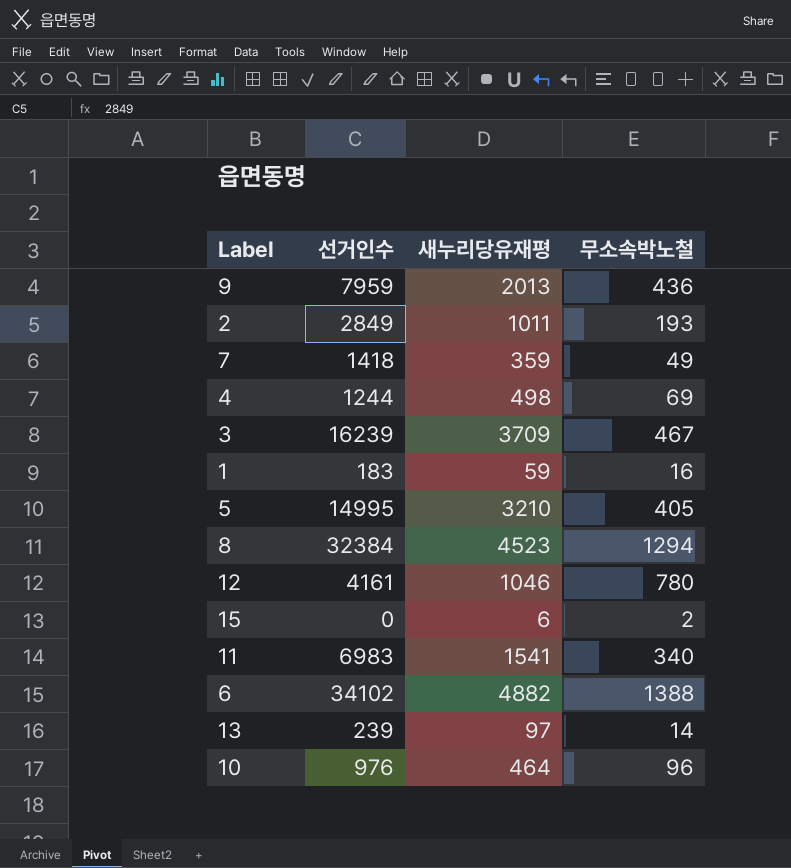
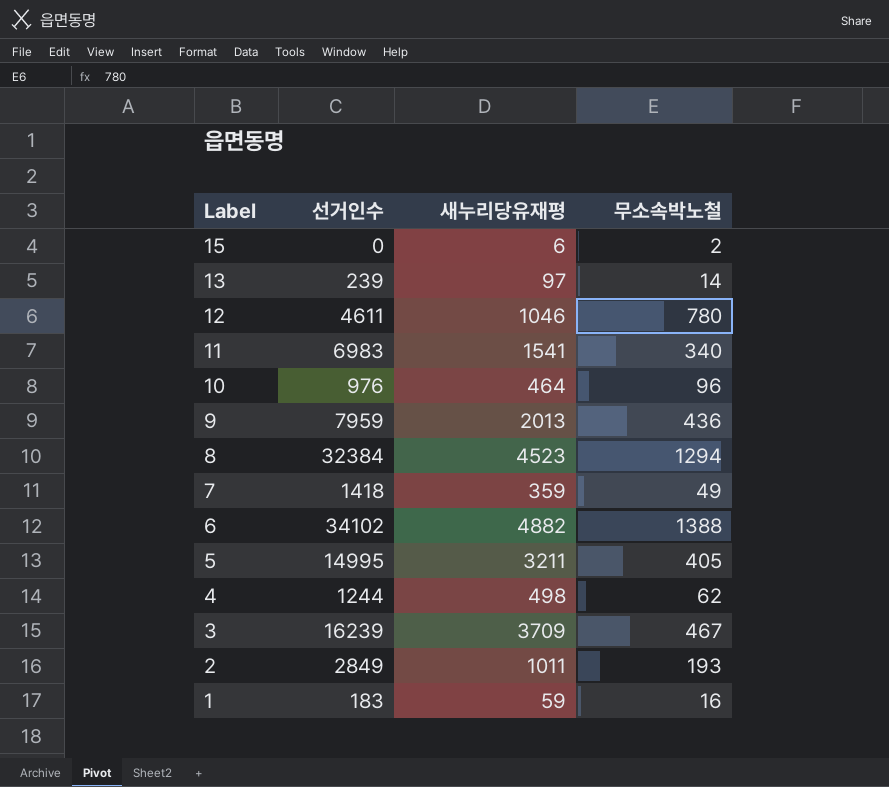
row order: none -> Label descending
12 | 선거인수: 4161 -> 4611
5 | 새누리당유재평: 3210 -> 3211
4 | 무소속박노철: 69 -> 62

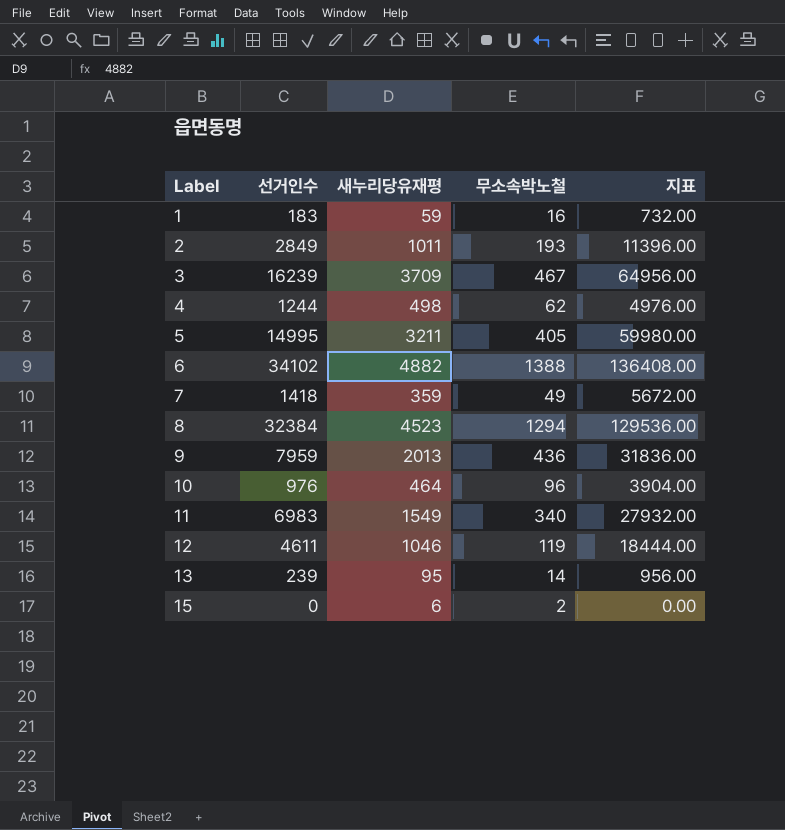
row order: Label descending -> Label ascending
column 지표 | formula: none -> [선거인수] * 4
11 | 새누리당유재평: 1541 -> 1549
12 | 무소속박노철: 780 -> 119
13 | 새누리당유재평: 97 -> 95

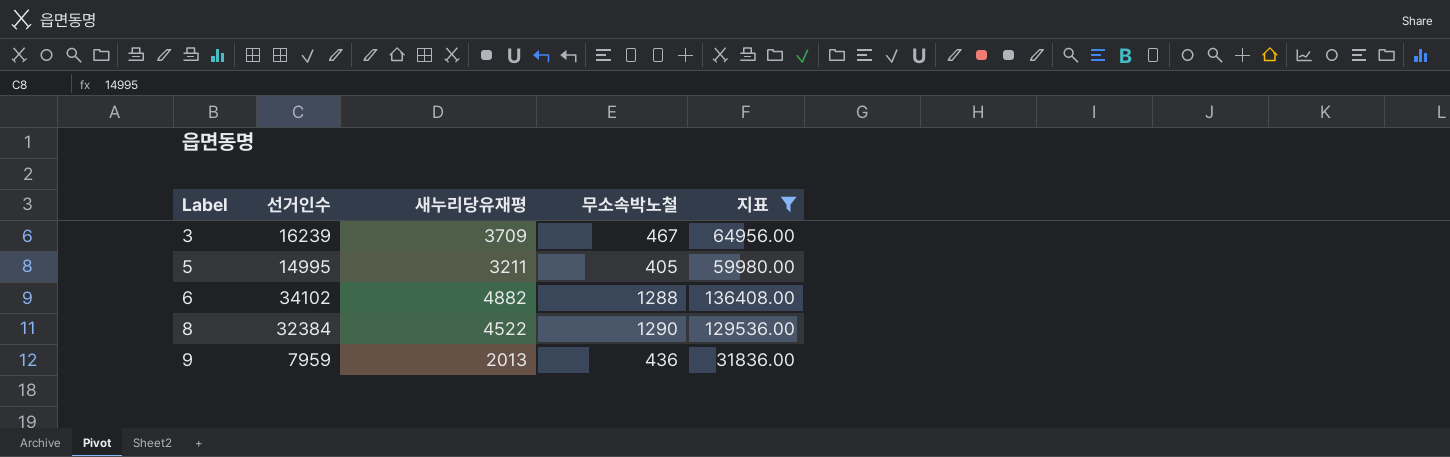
filter: none -> 지표 >= 31836.00
6 | 무소속박노철: 1388 -> 1288
8 | 새누리당유재평: 4523 -> 4522
8 | 무소속박노철: 1294 -> 1290

